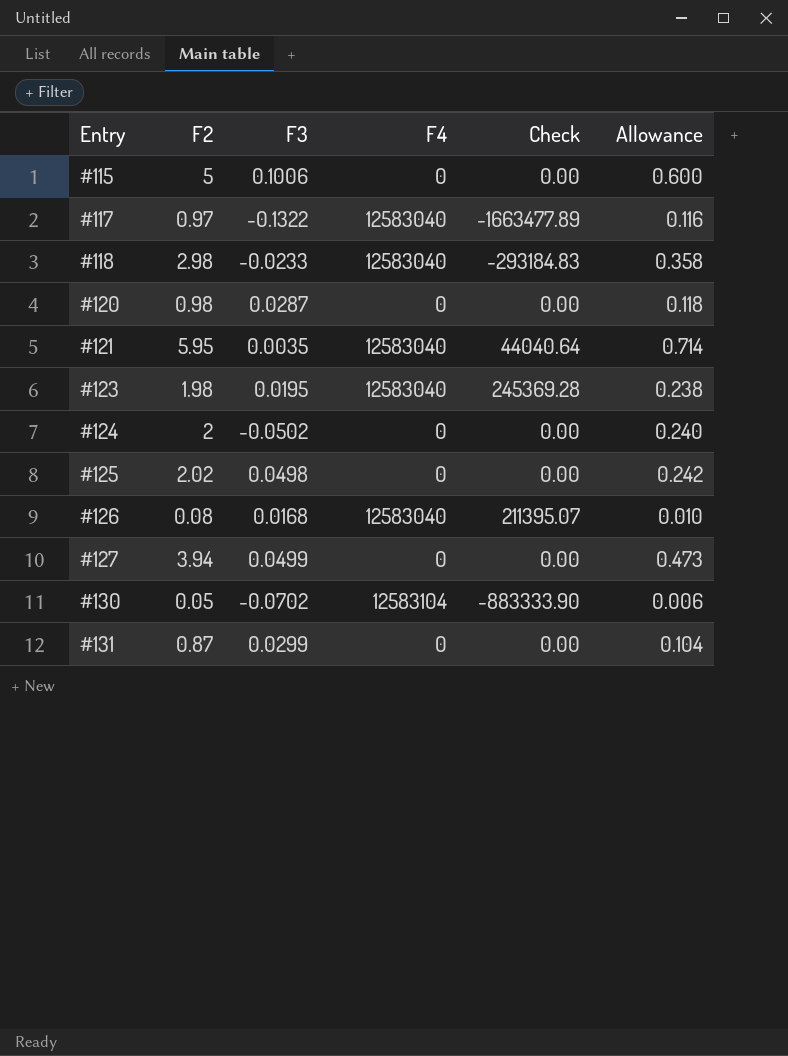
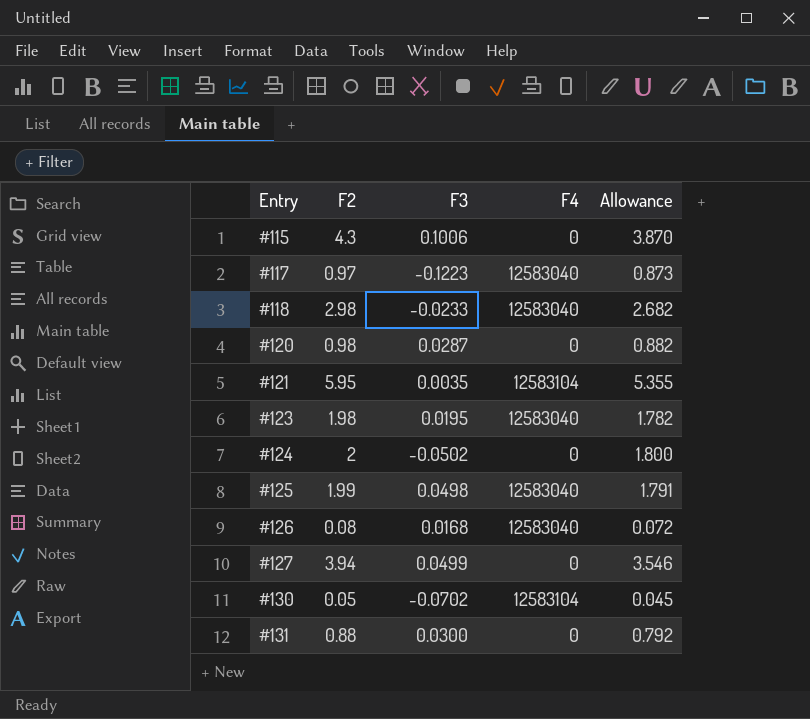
column Check | formula: [F3] * [F4] -> none
column Allowance | formula: [F2] * 0.12 -> [F2] * 0.9
#115 | F2: 5 -> 4.3
#117 | F3: -0.1322 -> -0.1223
#121 | F4: 12583040 -> 12583104
#125 | F2: 2.02 -> 1.99
#125 | F4: 0 -> 12583040
#131 | F2: 0.87 -> 0.88
#131 | F3: 0.0299 -> 0.0300

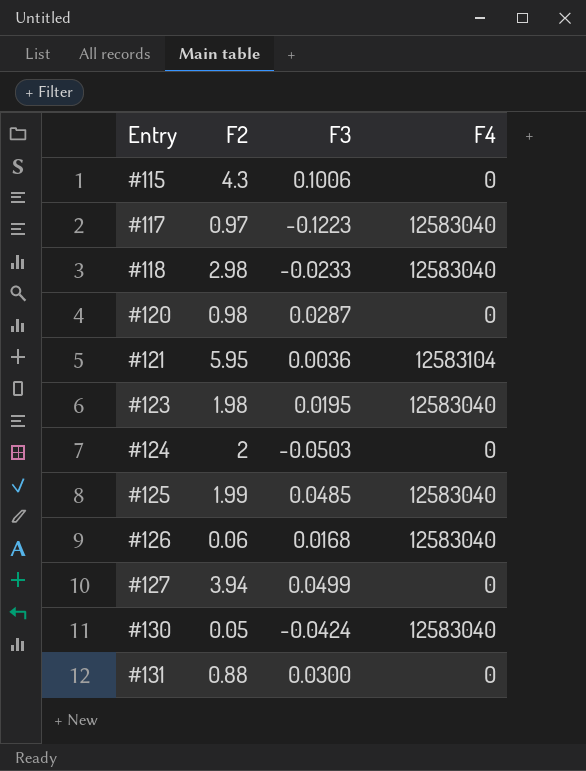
column Allowance | formula: [F2] * 0.9 -> none
#121 | F3: 0.0035 -> 0.0036
#124 | F3: -0.0502 -> -0.0503
#125 | F3: 0.0498 -> 0.0485
#126 | F2: 0.08 -> 0.06
#130 | F3: -0.0702 -> -0.0424
#130 | F4: 12583104 -> 12583040

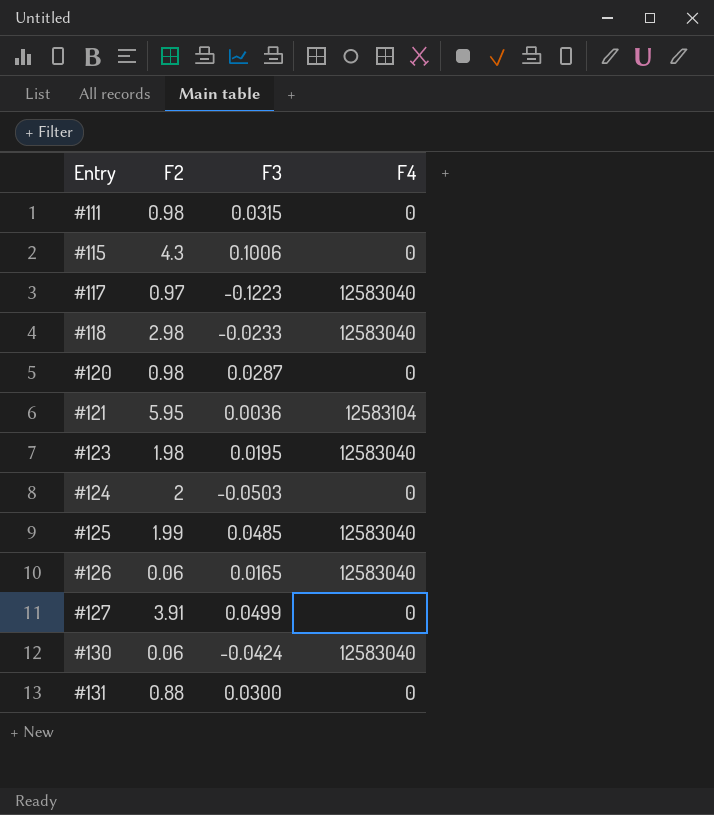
row #111: none -> 0.98 | 0.0315 | 0
#126 | F3: 0.0168 -> 0.0165
#127 | F2: 3.94 -> 3.91
#130 | F2: 0.05 -> 0.06

